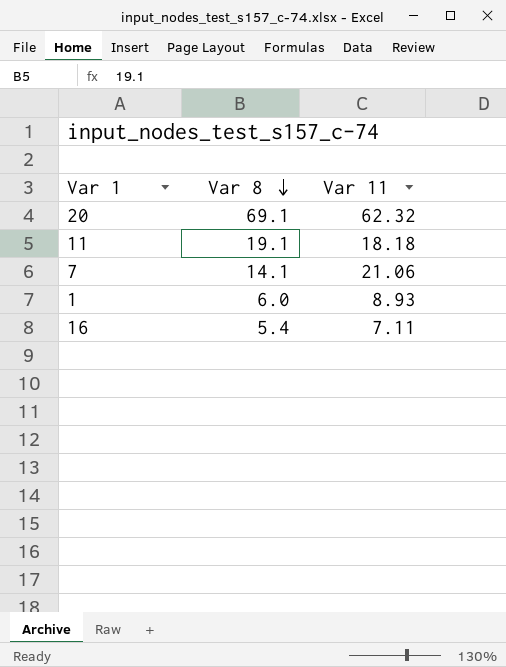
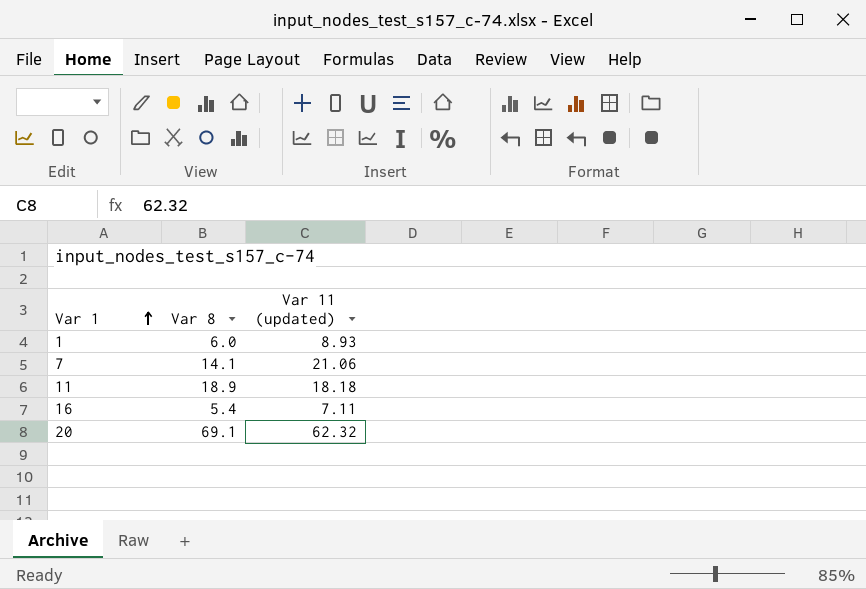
row order: Var 8 descending -> Var 1 ascending
column name: Var 11 -> Var 11 (updated)
11 | Var 8: 19.1 -> 18.9

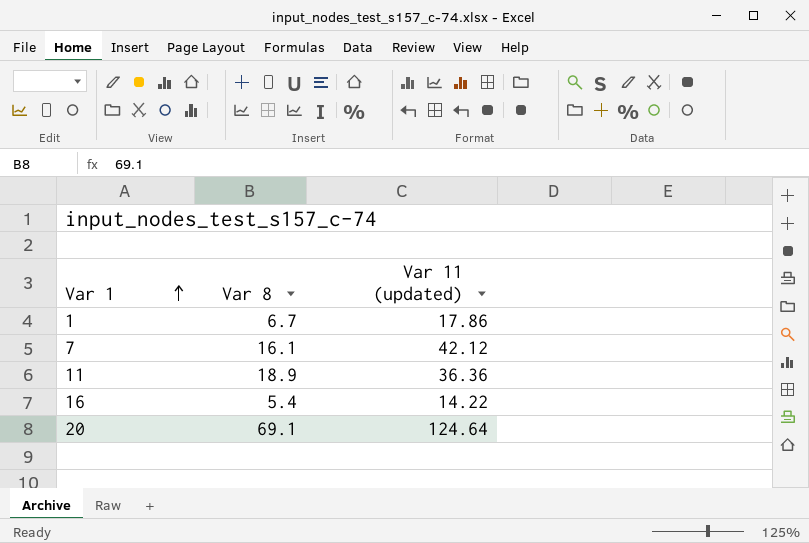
1 | Var 8: 6.0 -> 6.7
1 | Var 11 (updated): 8.93 -> 17.86
7 | Var 8: 14.1 -> 16.1
7 | Var 11 (updated): 21.06 -> 42.12
11 | Var 11 (updated): 18.18 -> 36.36
16 | Var 11 (updated): 7.11 -> 14.22
20 | Var 11 (updated): 62.32 -> 124.64

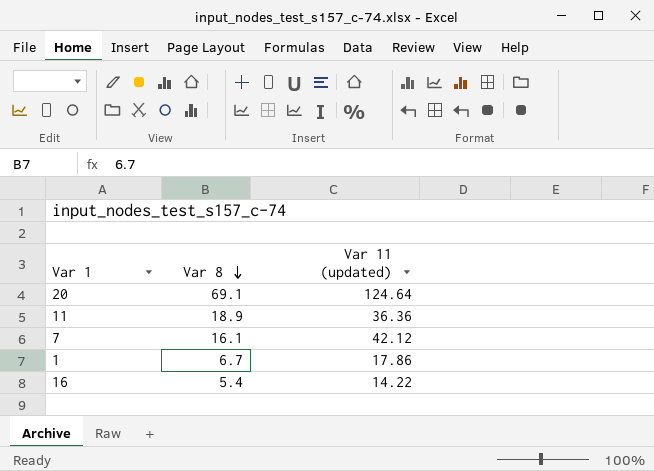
row order: Var 1 ascending -> Var 8 descending

